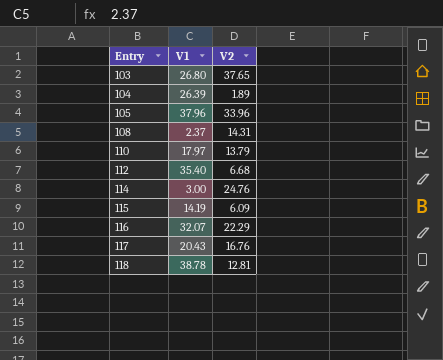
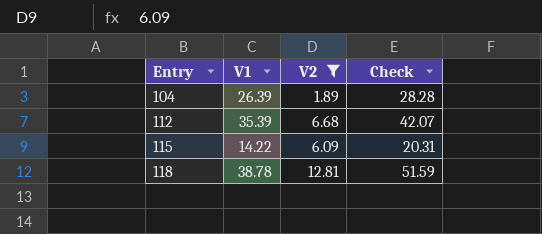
filter: none -> V2 <= 12.81
column Check | formula: none -> [V1] + [V2]
112 | V1: 35.40 -> 35.39
115 | V1: 14.19 -> 14.22

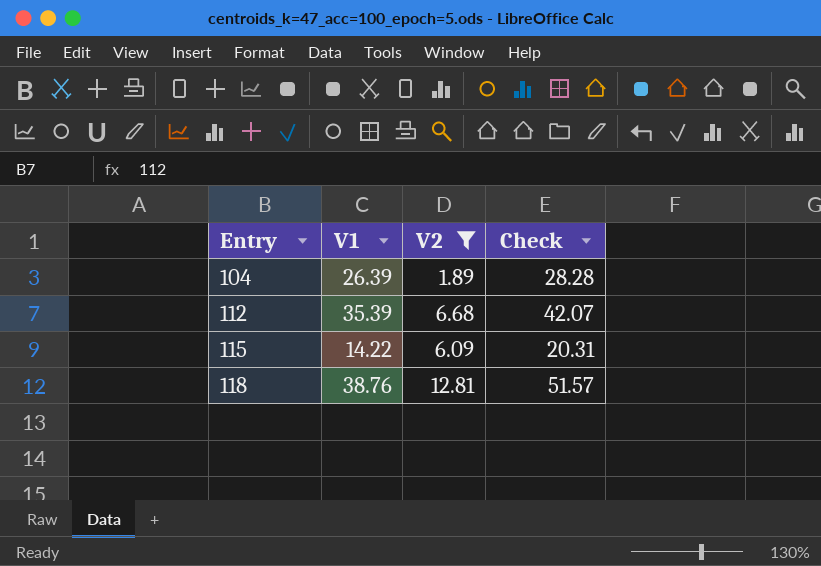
118 | V1: 38.78 -> 38.76
118 | Check: 51.59 -> 51.57

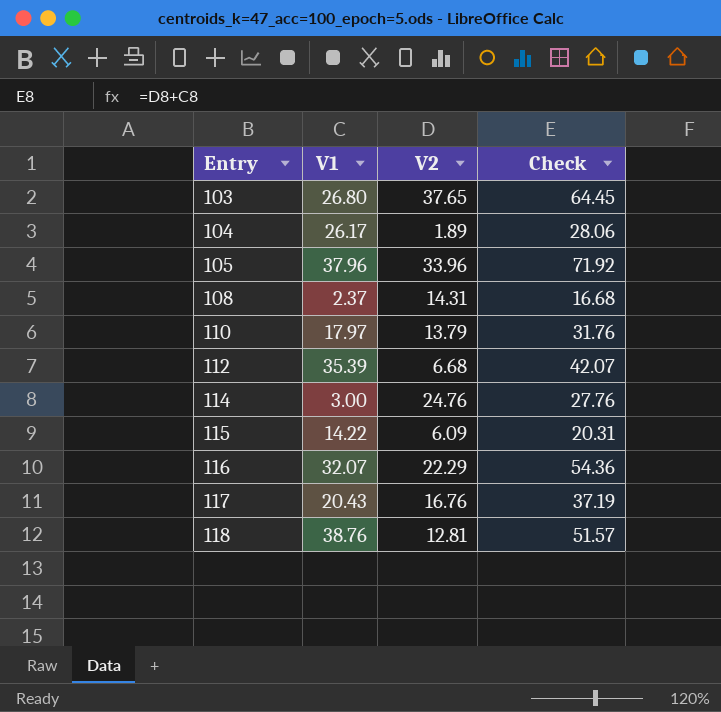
filter: V2 <= 12.81 -> none
104 | V1: 26.39 -> 26.17
104 | Check: 28.28 -> 28.06

